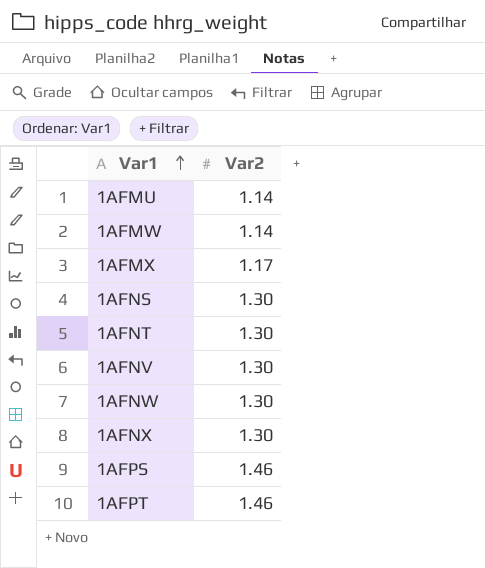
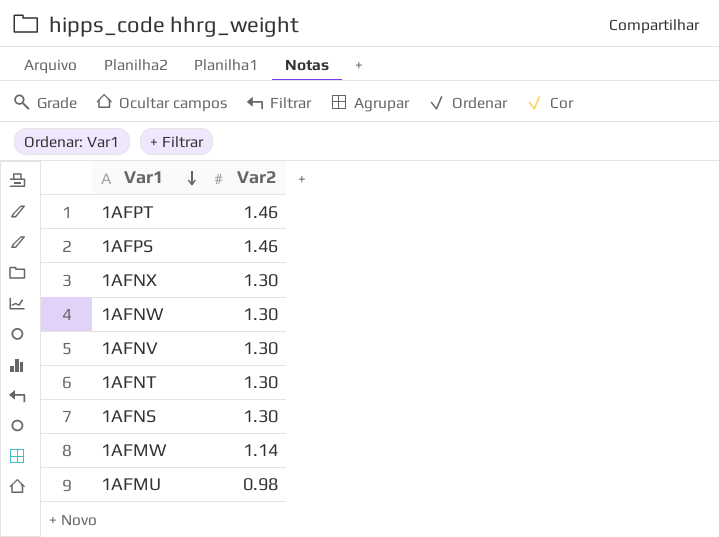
row order: Var1 ascending -> Var1 descending
row 1AFMX: 1.17 -> none
1AFMU | Var2: 1.14 -> 0.98

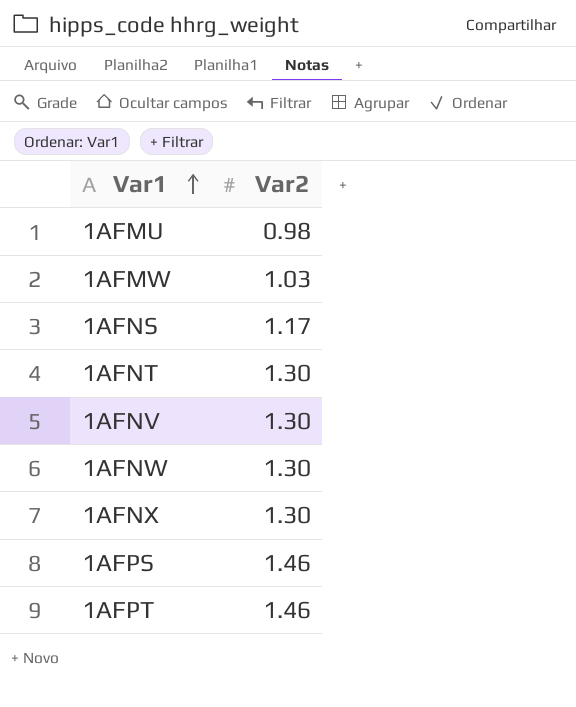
row order: Var1 descending -> Var1 ascending
1AFMW | Var2: 1.14 -> 1.03
1AFNS | Var2: 1.30 -> 1.17

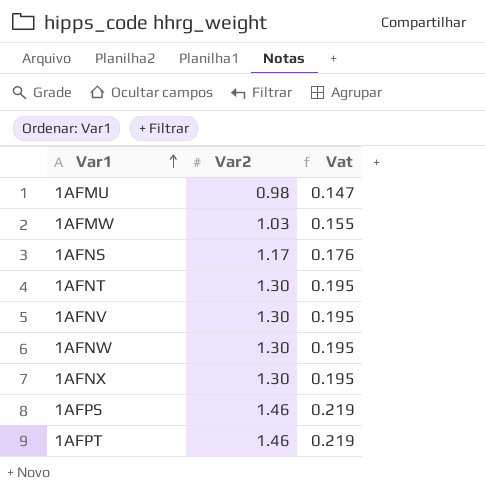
column Vat | formula: none -> [Var2] * 0.15

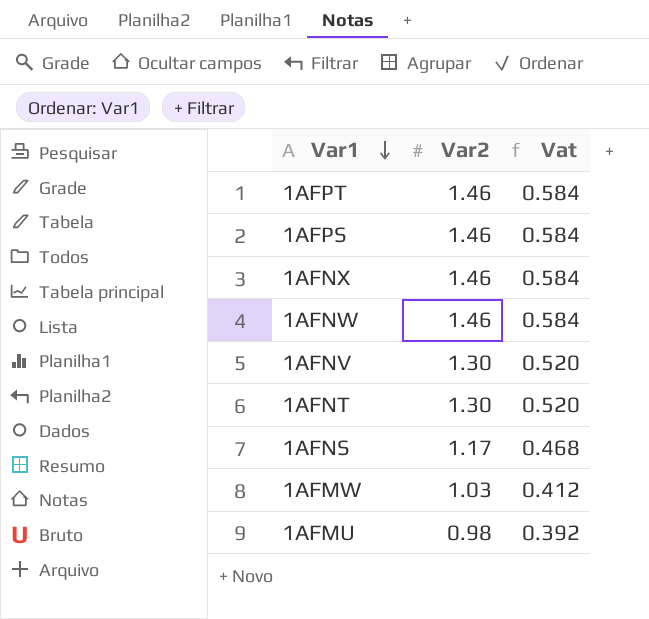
row order: Var1 ascending -> Var1 descending
column Vat | formula: [Var2] * 0.15 -> [Var2] * 0.4
1AFNX | Var2: 1.30 -> 1.46
1AFNW | Var2: 1.30 -> 1.46

